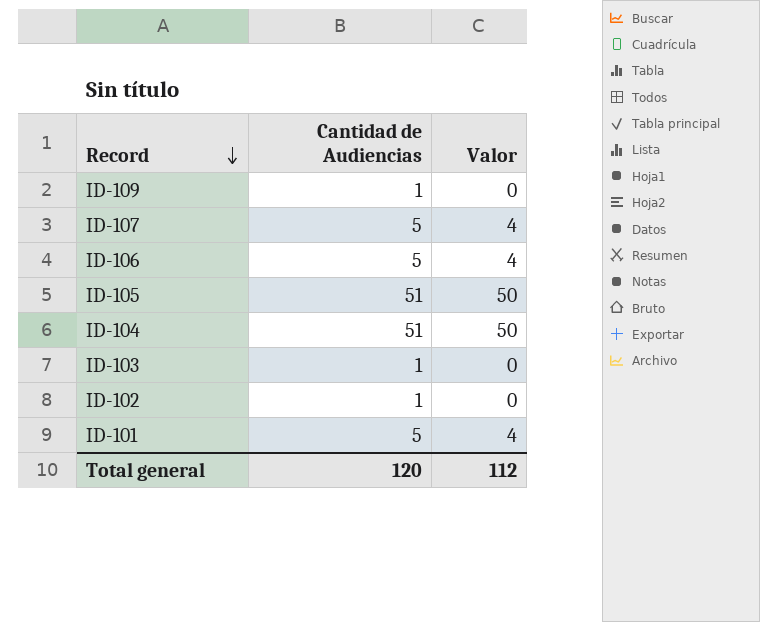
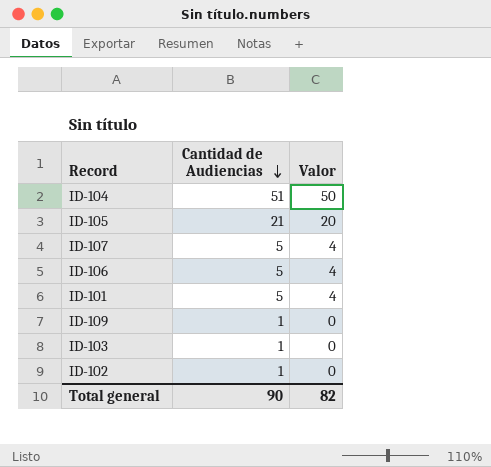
row order: Record descending -> Cantidad de Audiencias descending
ID-105 | Cantidad de Audiencias: 51 -> 21
ID-105 | Valor: 50 -> 20
Total general | Cantidad de Audiencias: 120 -> 90
Total general | Valor: 112 -> 82

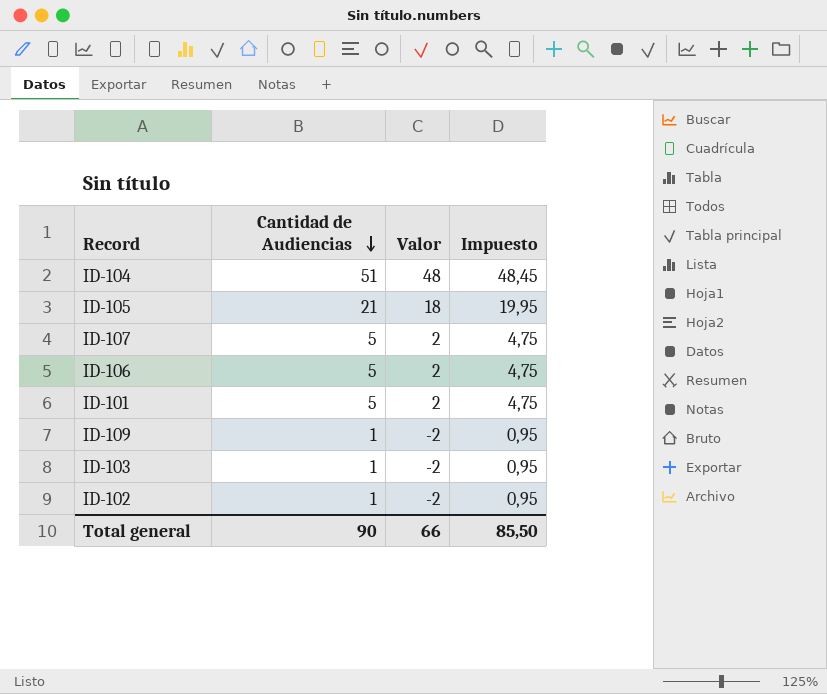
column Valor | formula: [Cantidad de Audiencias] - 1 -> [Cantidad de Audiencias] - 3
column Impuesto | formula: none -> [Cantidad de Audiencias] * 0,95
Total general | Valor: 82 -> 66

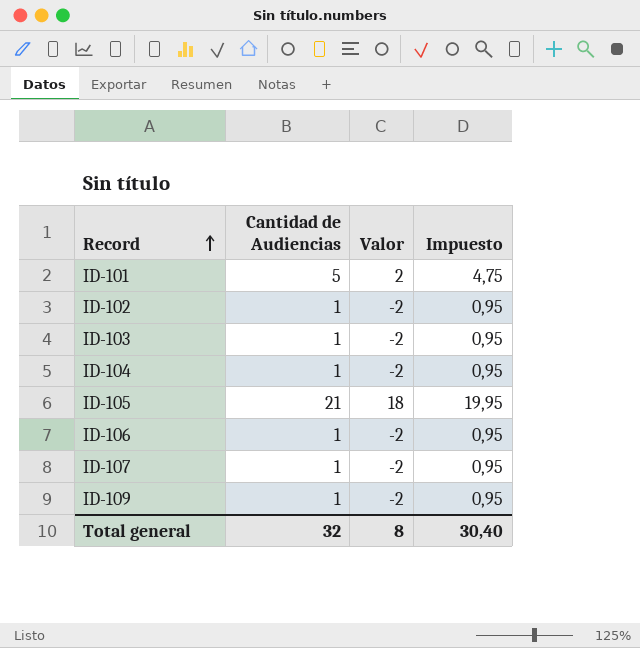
row order: Cantidad de Audiencias descending -> Record ascending
ID-104 | Cantidad de Audiencias: 51 -> 1
ID-104 | Valor: 48 -> -2
ID-104 | Impuesto: 48,45 -> 0,95
ID-106 | Cantidad de Audiencias: 5 -> 1
ID-106 | Valor: 2 -> -2
ID-106 | Impuesto: 4,75 -> 0,95
ID-107 | Cantidad de Audiencias: 5 -> 1
ID-107 | Valor: 2 -> -2
ID-107 | Impuesto: 4,75 -> 0,95
Total general | Cantidad de Audiencias: 90 -> 32
Total general | Valor: 66 -> 8
Total general | Impuesto: 85,50 -> 30,40

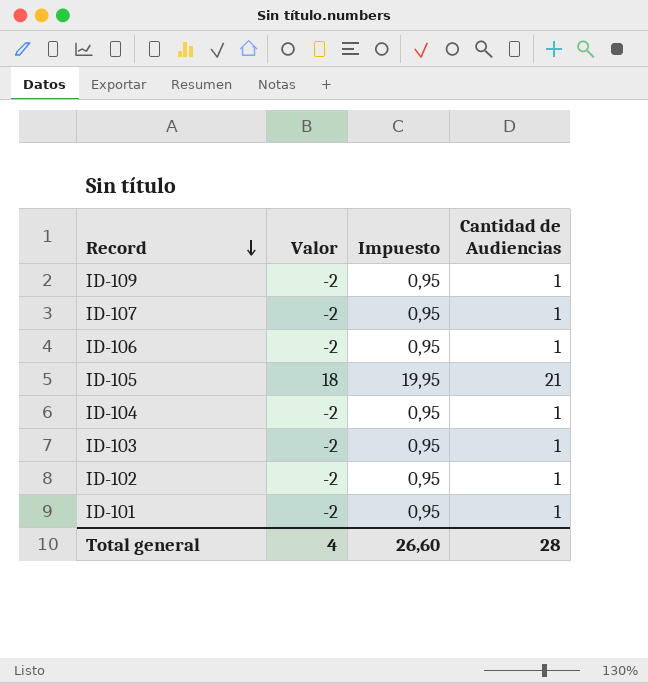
row order: Record ascending -> Record descending
column Cantidad de Audiencias | position: 2 -> 4
ID-101 | Valor: 2 -> -2
ID-101 | Impuesto: 4,75 -> 0,95
ID-101 | Cantidad de Audiencias: 5 -> 1
Total general | Valor: 8 -> 4
Total general | Impuesto: 30,40 -> 26,60
Total general | Cantidad de Audiencias: 32 -> 28

